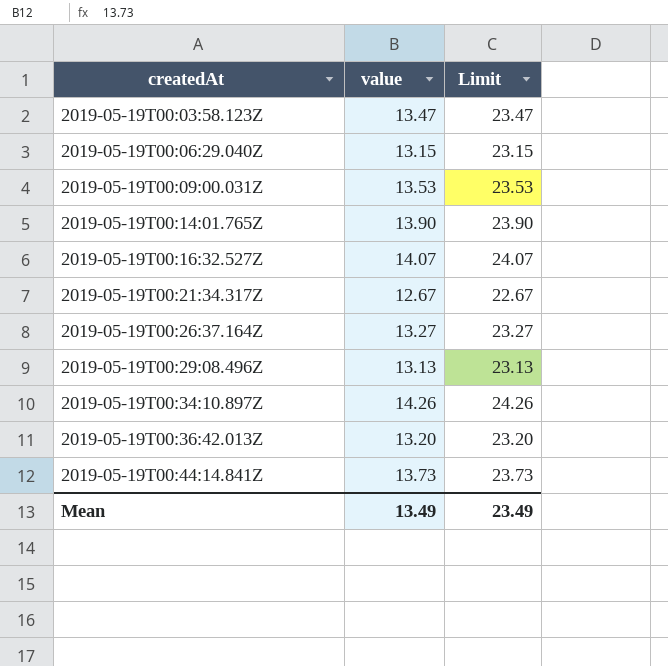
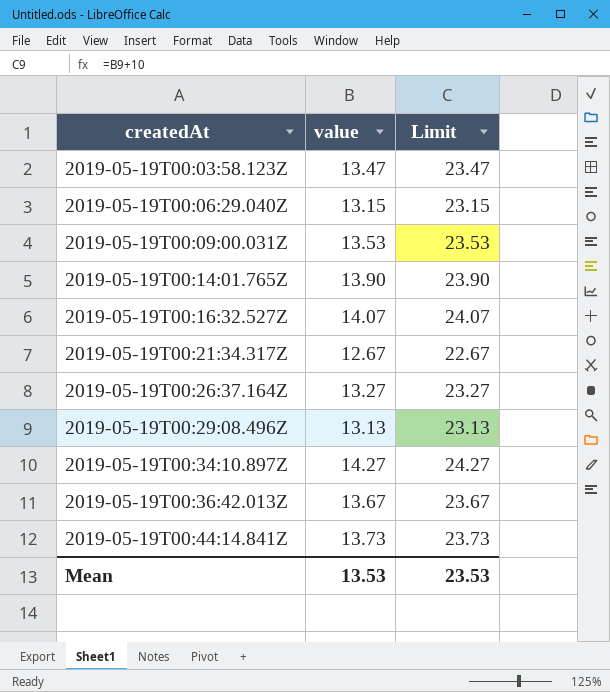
2019-05-19T00:34:10.897Z | value: 14.26 -> 14.27
2019-05-19T00:34:10.897Z | Limit: 24.26 -> 24.27
2019-05-19T00:36:42.013Z | value: 13.20 -> 13.67
2019-05-19T00:36:42.013Z | Limit: 23.20 -> 23.67
Mean | value: 13.49 -> 13.53
Mean | Limit: 23.49 -> 23.53

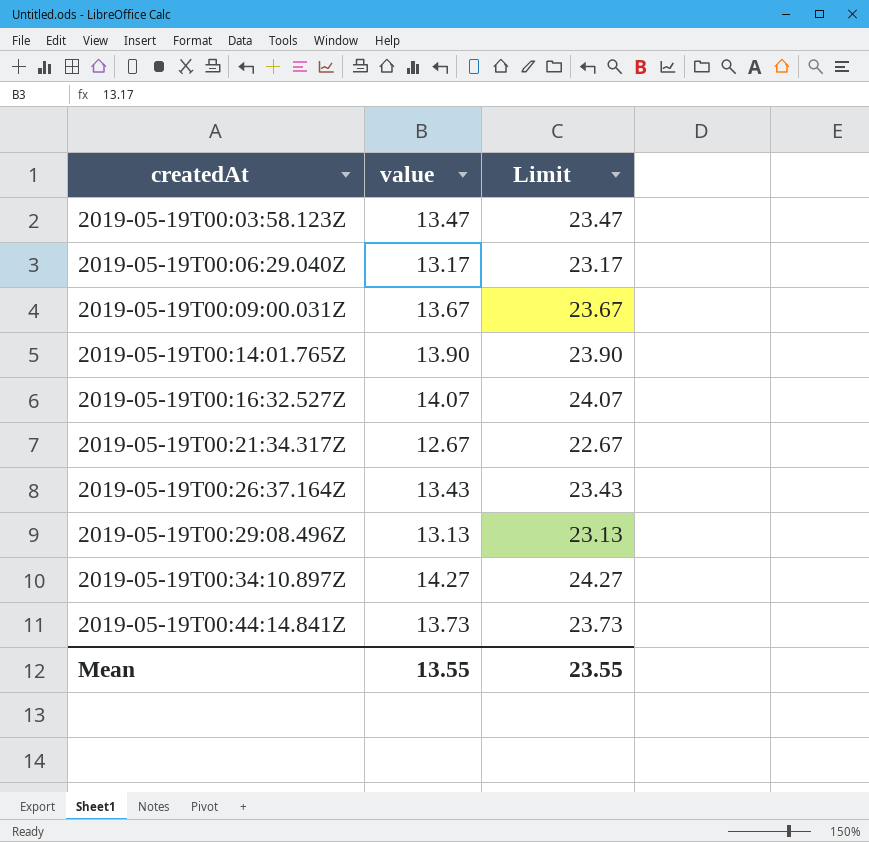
row 2019-05-19T00:36:42.013Z: 13.67 | 23.67 -> none
2019-05-19T00:06:29.040Z | value: 13.15 -> 13.17
2019-05-19T00:06:29.040Z | Limit: 23.15 -> 23.17
2019-05-19T00:09:00.031Z | value: 13.53 -> 13.67
2019-05-19T00:09:00.031Z | Limit: 23.53 -> 23.67
2019-05-19T00:26:37.164Z | value: 13.27 -> 13.43
2019-05-19T00:26:37.164Z | Limit: 23.27 -> 23.43
Mean | value: 13.53 -> 13.55
Mean | Limit: 23.53 -> 23.55

